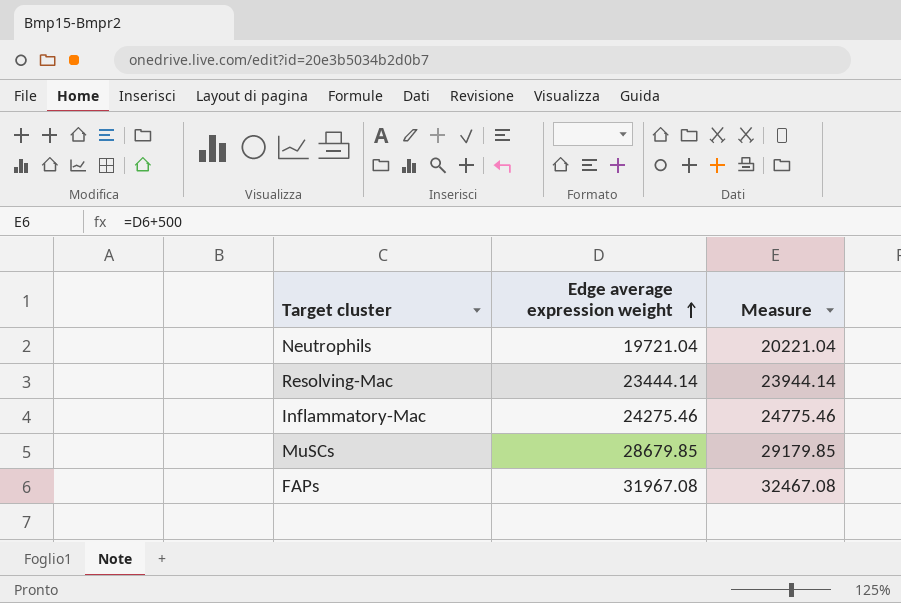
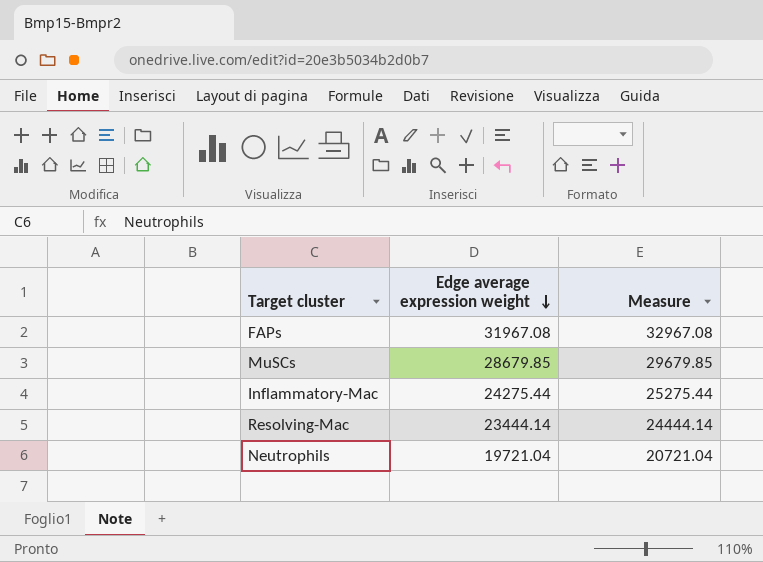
row order: Edge average expression weight ascending -> Edge average expression weight descending
column Measure | formula: [Edge average expression weight] + 500 -> [Edge average expression weight] + 1000
Inflammatory-Mac | Edge average expression weight: 24275.46 -> 24275.44

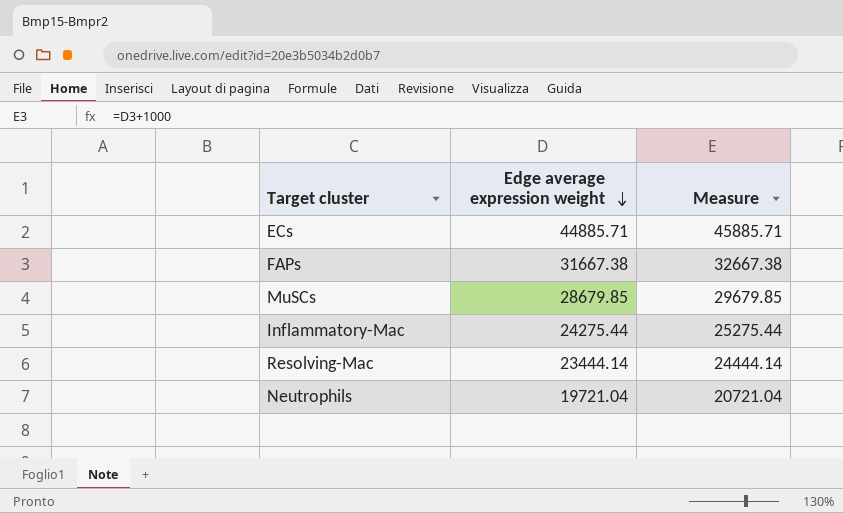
row ECs: none -> 44885.71 | 45885.71
FAPs | Edge average expression weight: 31967.08 -> 31667.38
FAPs | Measure: 32967.08 -> 32667.38

